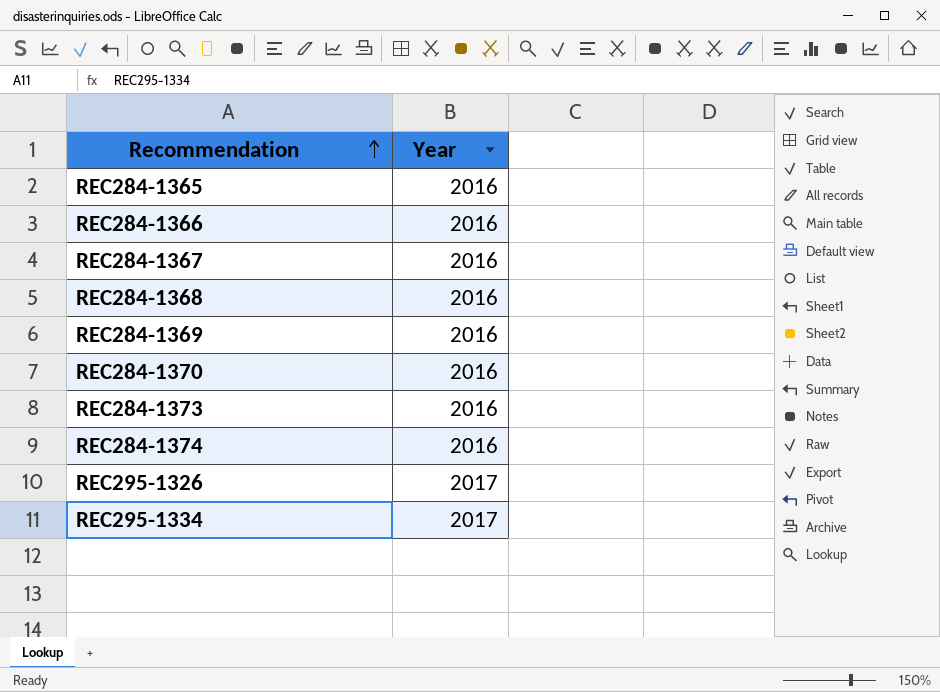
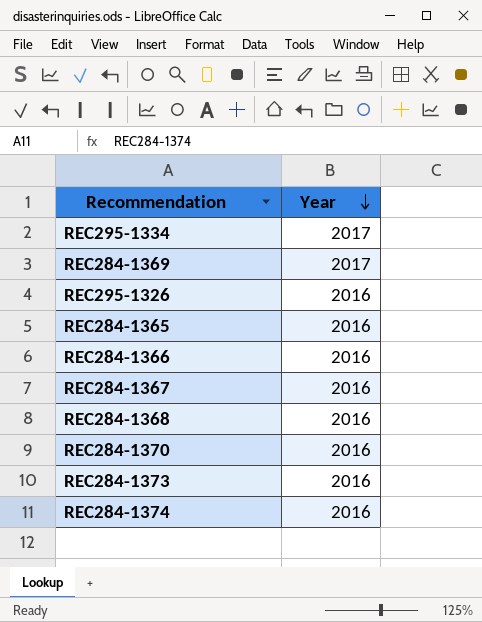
row order: Recommendation ascending -> Year descending
REC284-1369 | Year: 2016 -> 2017
REC295-1326 | Year: 2017 -> 2016

